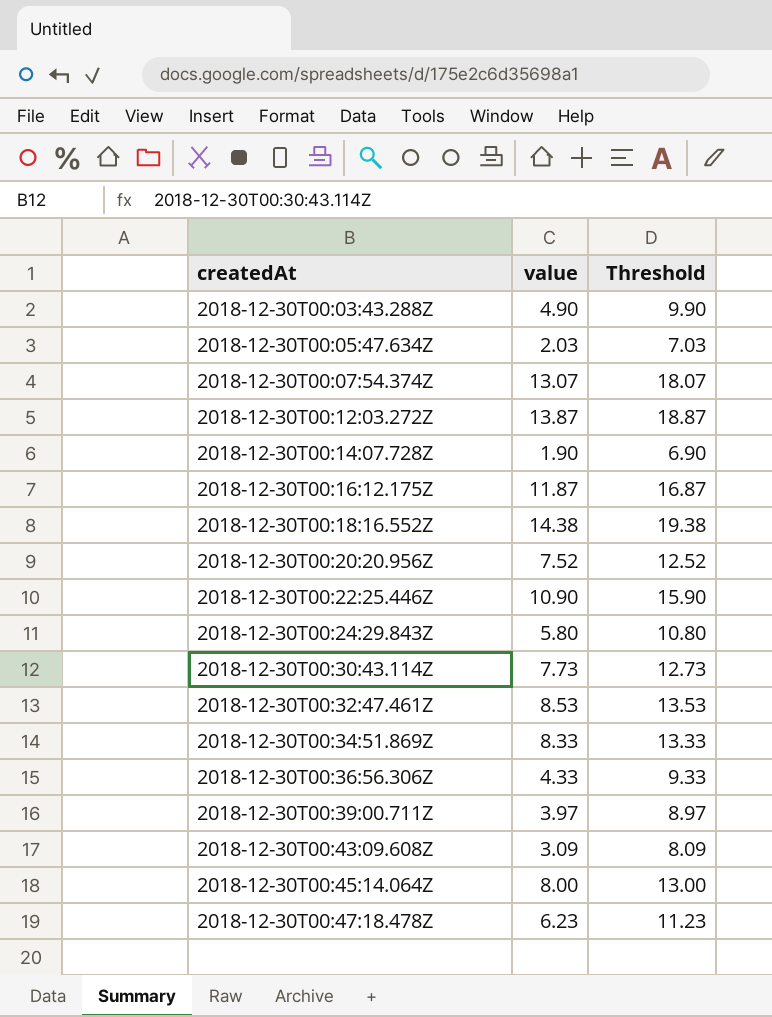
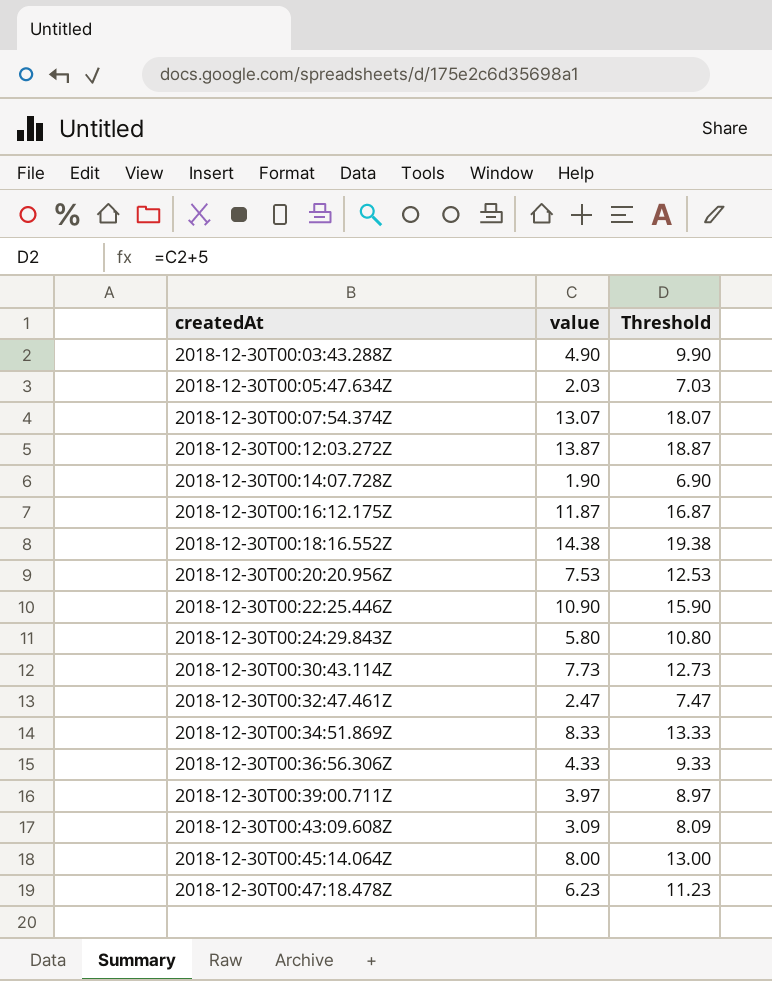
2018-12-30T00:20:20.956Z | value: 7.52 -> 7.53
2018-12-30T00:20:20.956Z | Threshold: 12.52 -> 12.53
2018-12-30T00:32:47.461Z | value: 8.53 -> 2.47
2018-12-30T00:32:47.461Z | Threshold: 13.53 -> 7.47

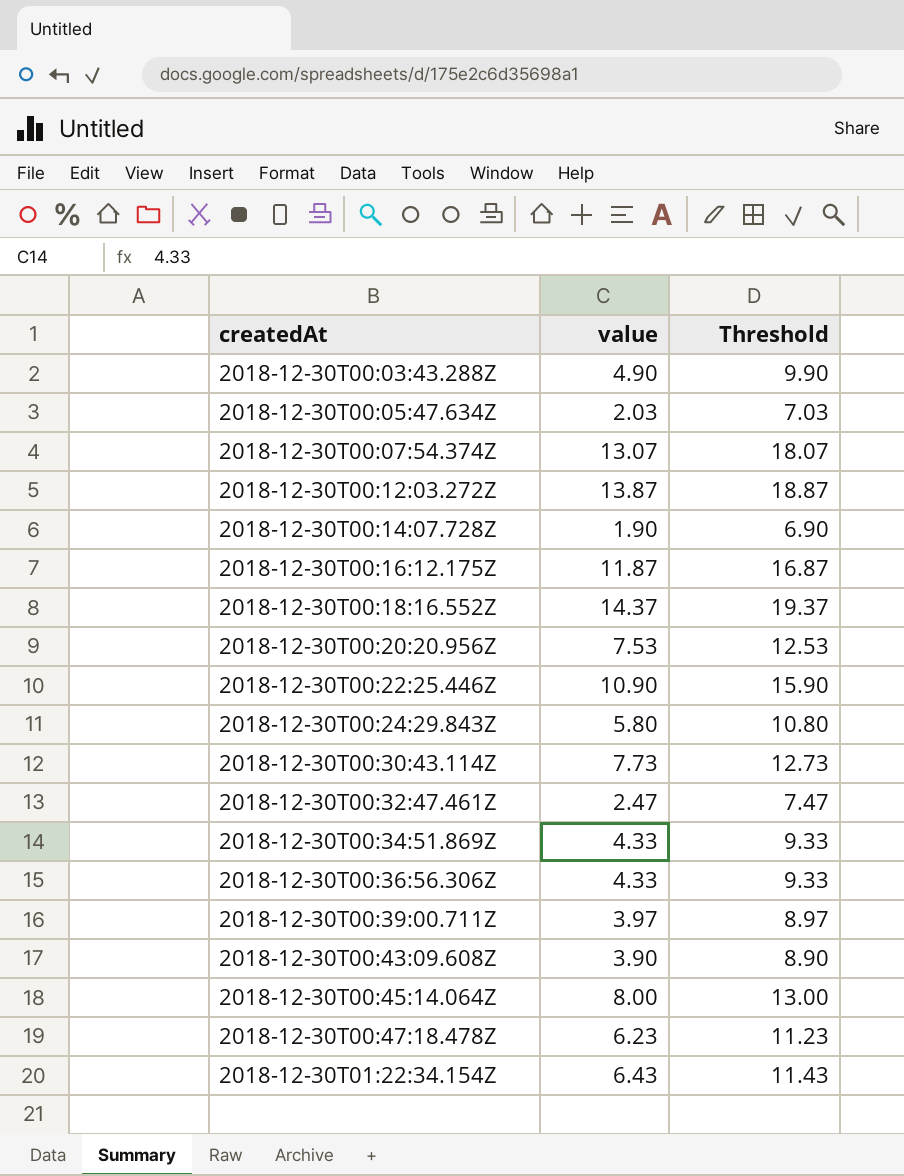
2018-12-30T00:18:16.552Z | value: 14.38 -> 14.37
2018-12-30T00:18:16.552Z | Threshold: 19.38 -> 19.37
2018-12-30T00:34:51.869Z | value: 8.33 -> 4.33
2018-12-30T00:34:51.869Z | Threshold: 13.33 -> 9.33
2018-12-30T00:43:09.608Z | value: 3.09 -> 3.90
2018-12-30T00:43:09.608Z | Threshold: 8.09 -> 8.90
row 2018-12-30T01:22:34.154Z: none -> 6.43 | 11.43

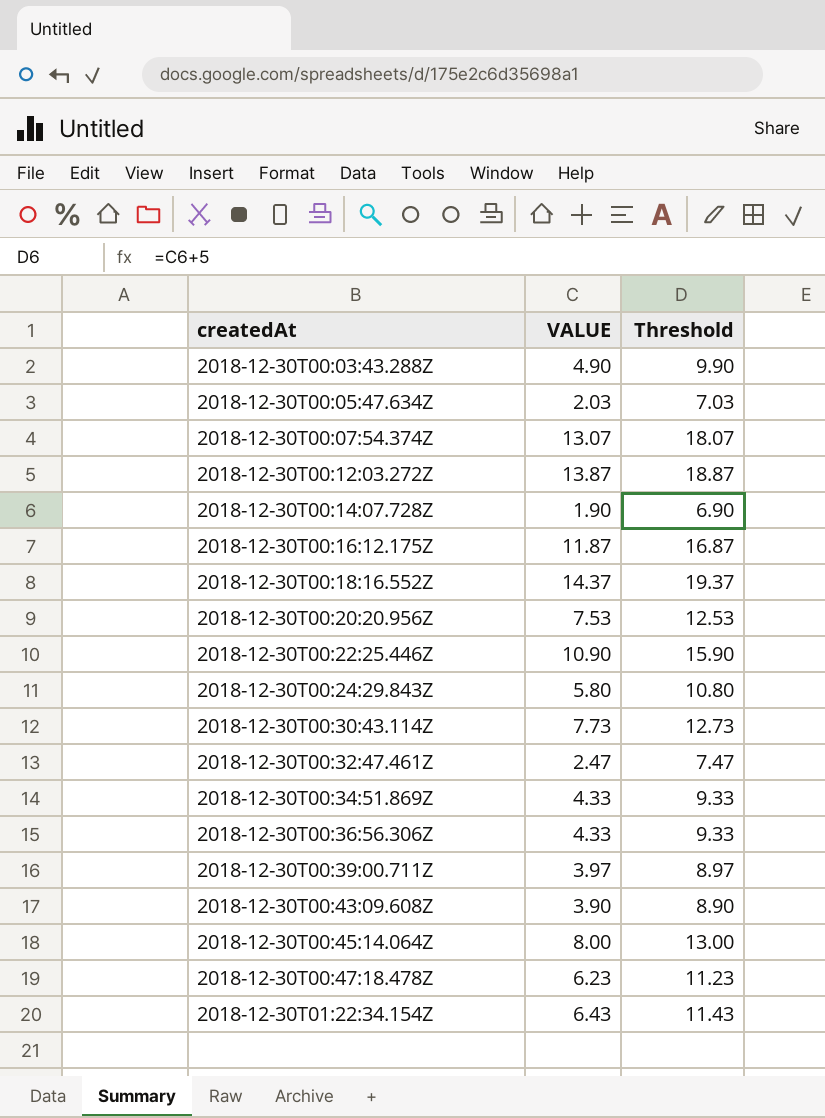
column name: value -> VALUE

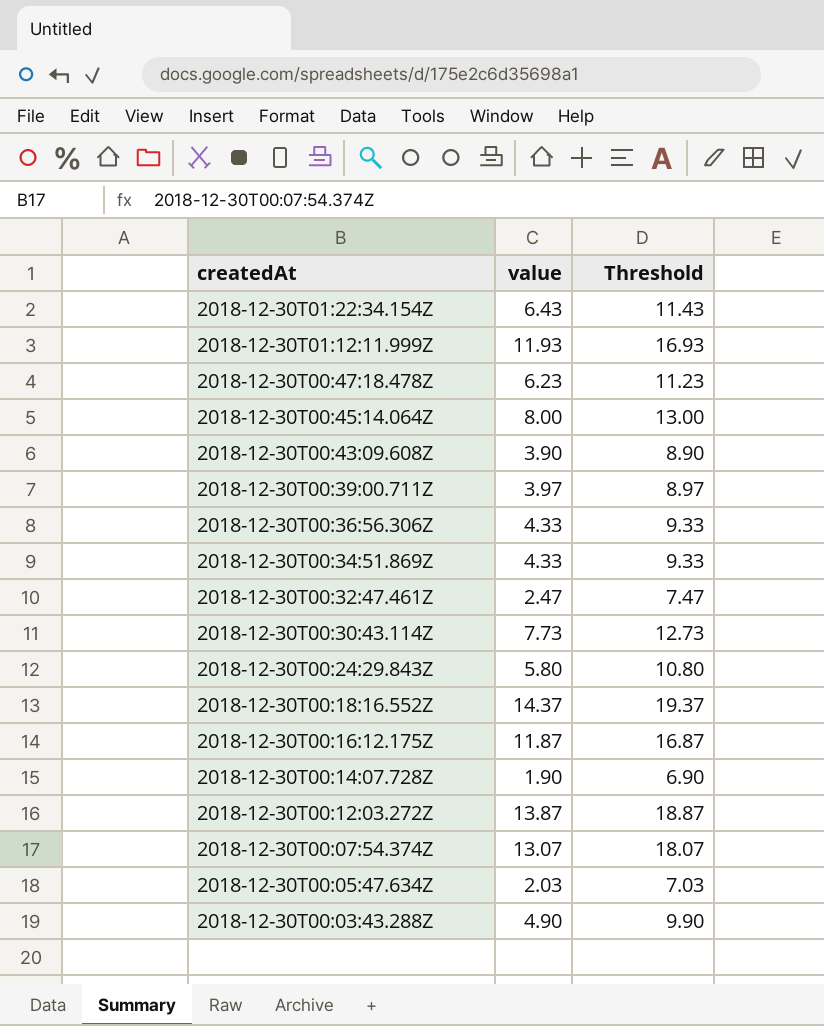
row order: createdAt ascending -> createdAt descending
column name: VALUE -> value
row 2018-12-30T00:20:20.956Z: 7.53 | 12.53 -> none
row 2018-12-30T00:22:25.446Z: 10.90 | 15.90 -> none
row 2018-12-30T01:12:11.999Z: none -> 11.93 | 16.93

